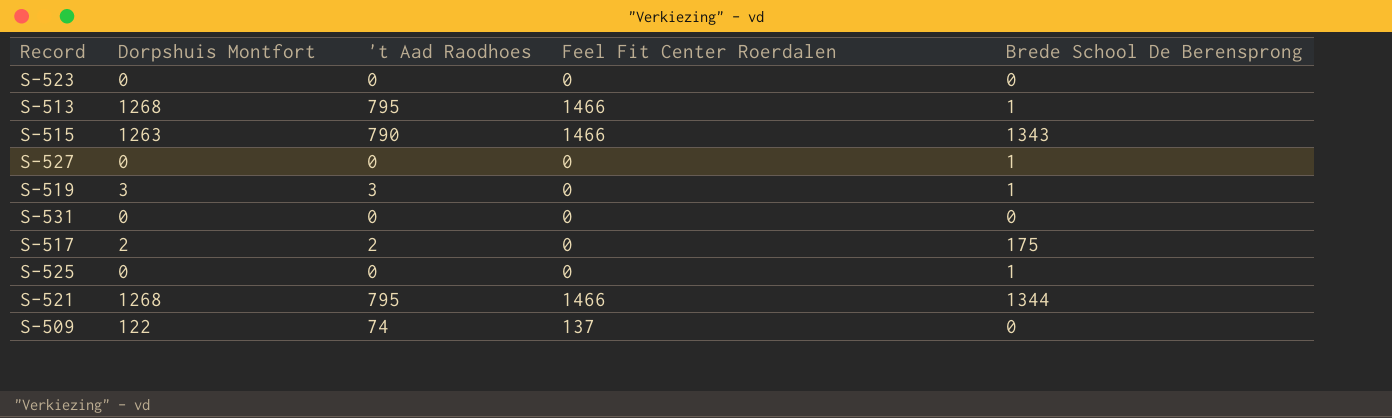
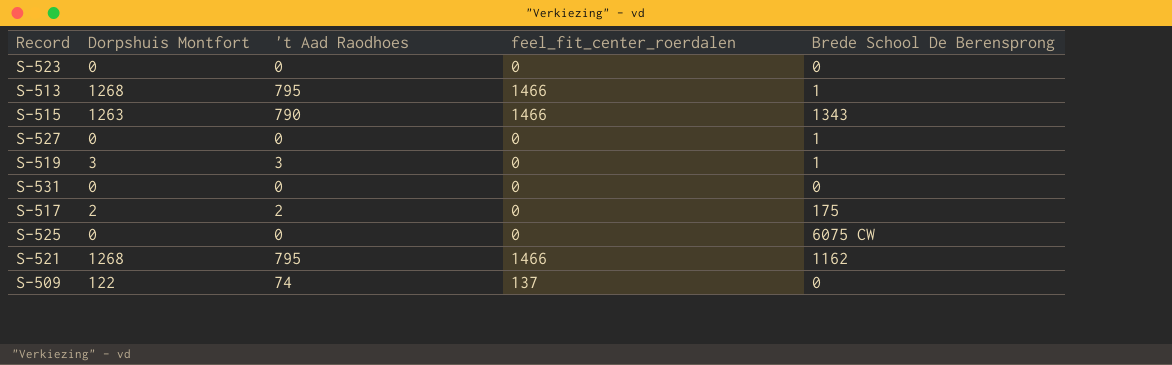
column name: Feel Fit Center Roerdalen -> feel_fit_center_roerdalen
S-525 | Brede School De Berensprong: 1 -> 6075 CW
S-521 | Brede School De Berensprong: 1344 -> 1162

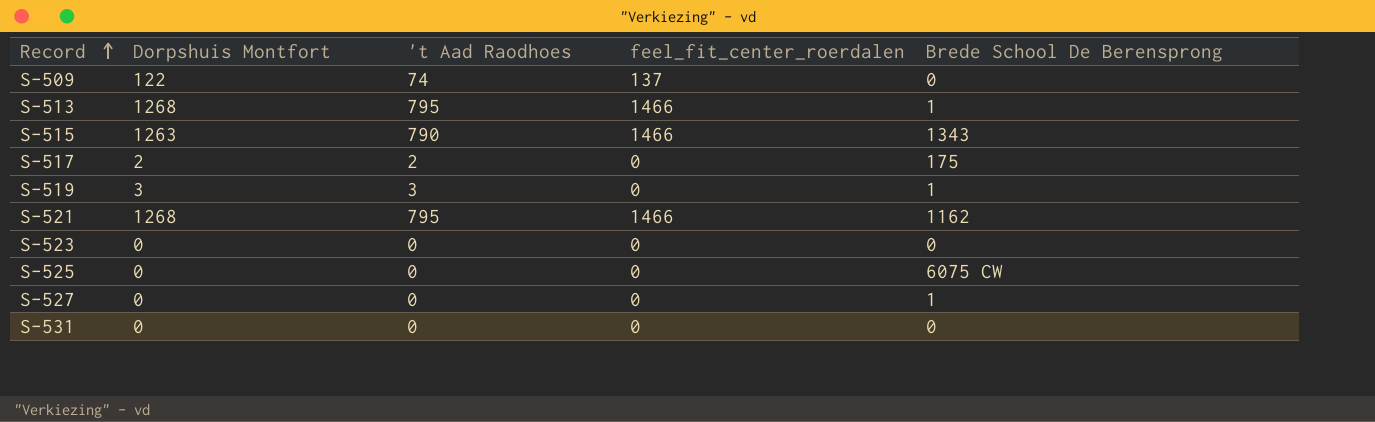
row order: none -> Record ascending

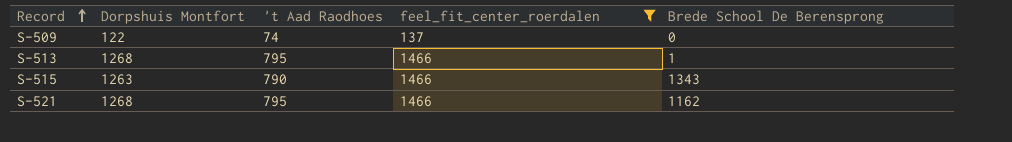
filter: none -> feel_fit_center_roerdalen != 0

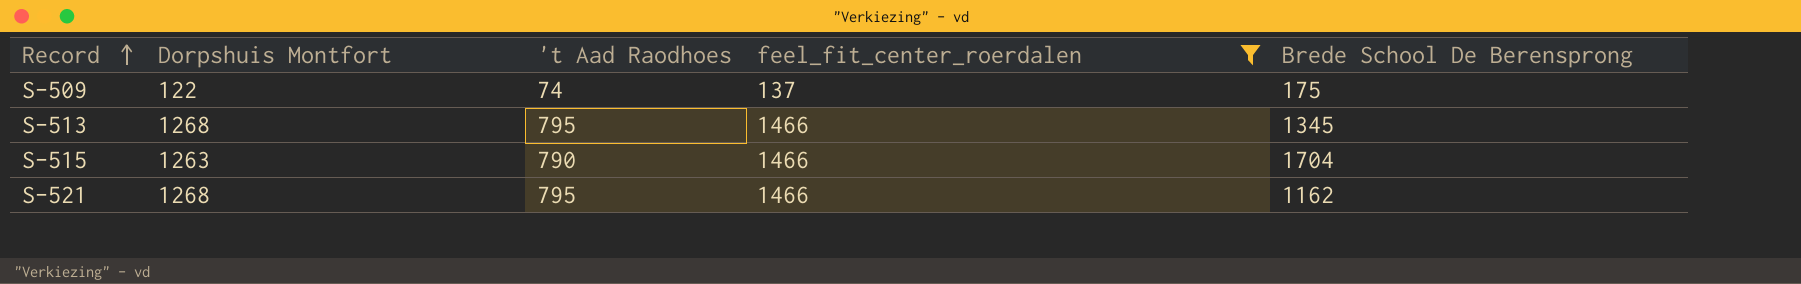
S-509 | Brede School De Berensprong: 0 -> 175
S-513 | Brede School De Berensprong: 1 -> 1345
S-515 | Brede School De Berensprong: 1343 -> 1704

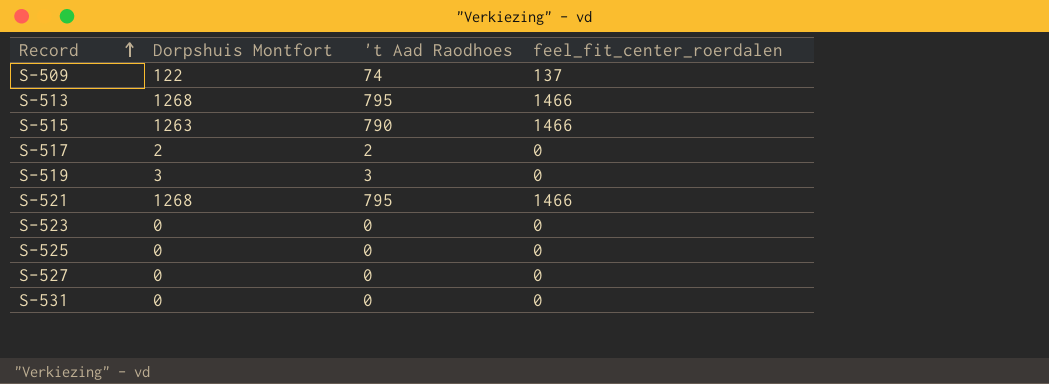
filter: feel_fit_center_roerdalen != 0 -> none
column Brede School De Berensprong | position: 5 -> none

